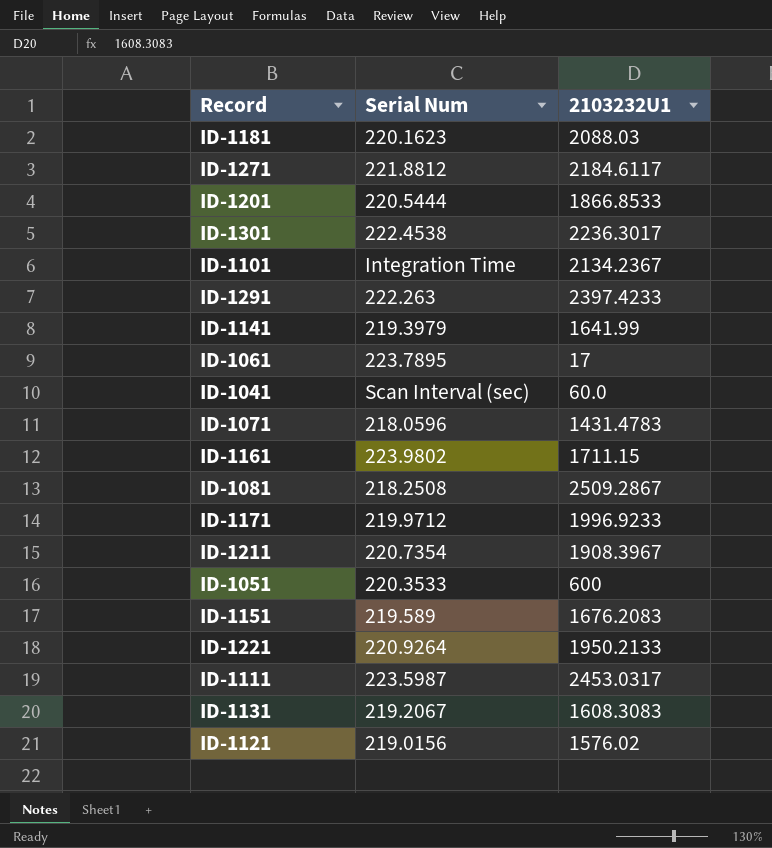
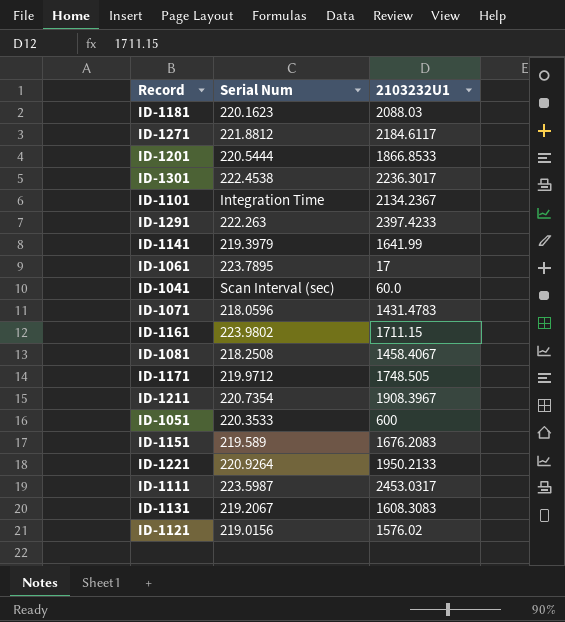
ID-1081 | 2103232U1: 2509.2867 -> 1458.4067
ID-1171 | 2103232U1: 1996.9233 -> 1748.505

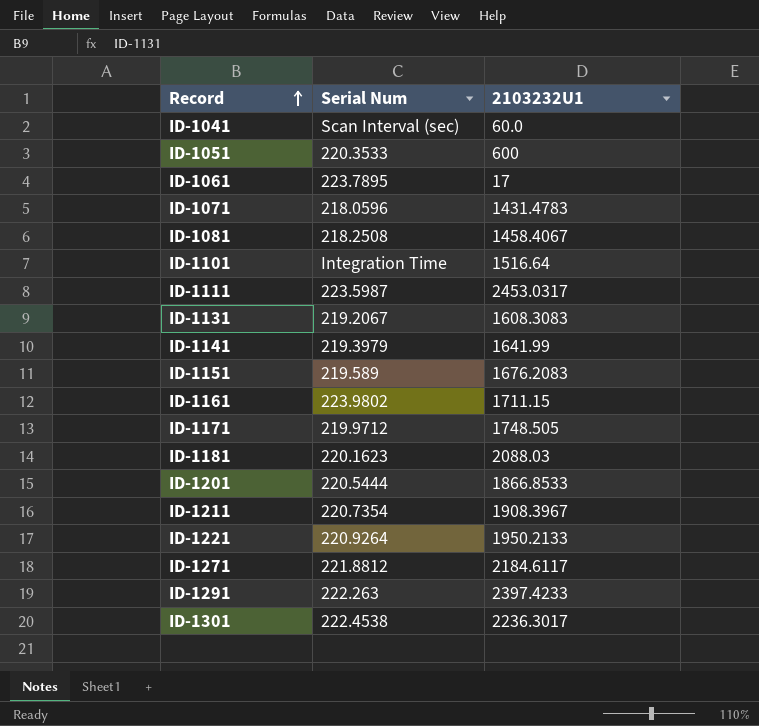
row order: none -> Record ascending
row ID-1121: 219.0156 | 1576.02 -> none
ID-1101 | 2103232U1: 2134.2367 -> 1516.64

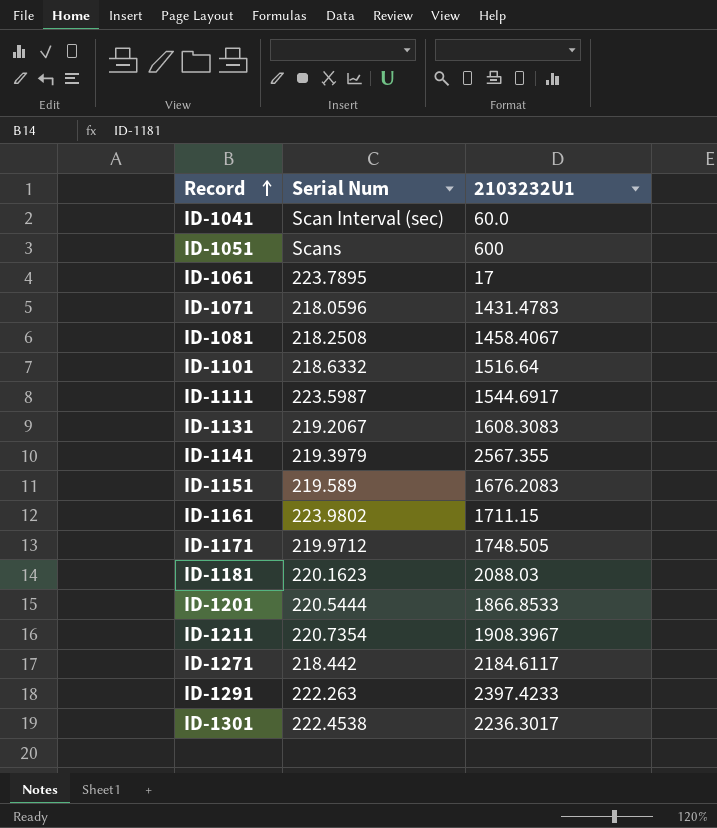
row ID-1221: 220.9264 | 1950.2133 -> none
ID-1051 | Serial Num: 220.3533 -> Scans
ID-1101 | Serial Num: Integration Time -> 218.6332
ID-1111 | 2103232U1: 2453.0317 -> 1544.6917
ID-1141 | 2103232U1: 1641.99 -> 2567.355
ID-1271 | Serial Num: 221.8812 -> 218.442

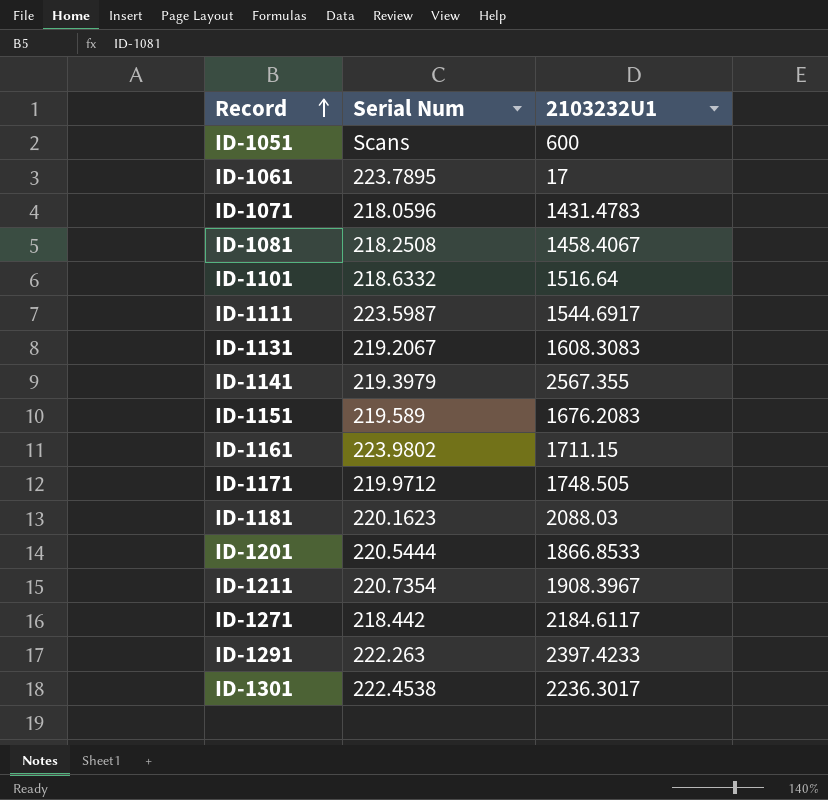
row ID-1041: Scan Interval (sec) | 60.0 -> none

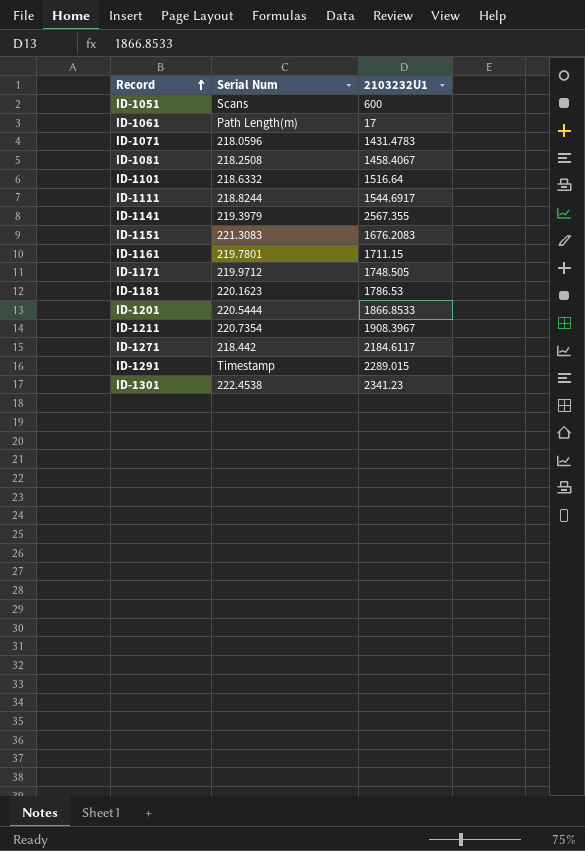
row ID-1131: 219.2067 | 1608.3083 -> none
ID-1061 | Serial Num: 223.7895 -> Path Length(m)
ID-1111 | Serial Num: 223.5987 -> 218.8244
ID-1151 | Serial Num: 219.589 -> 221.3083
ID-1161 | Serial Num: 223.9802 -> 219.7801
ID-1181 | 2103232U1: 2088.03 -> 1786.53
ID-1291 | Serial Num: 222.263 -> Timestamp
ID-1291 | 2103232U1: 2397.4233 -> 2289.015
ID-1301 | 2103232U1: 2236.3017 -> 2341.23

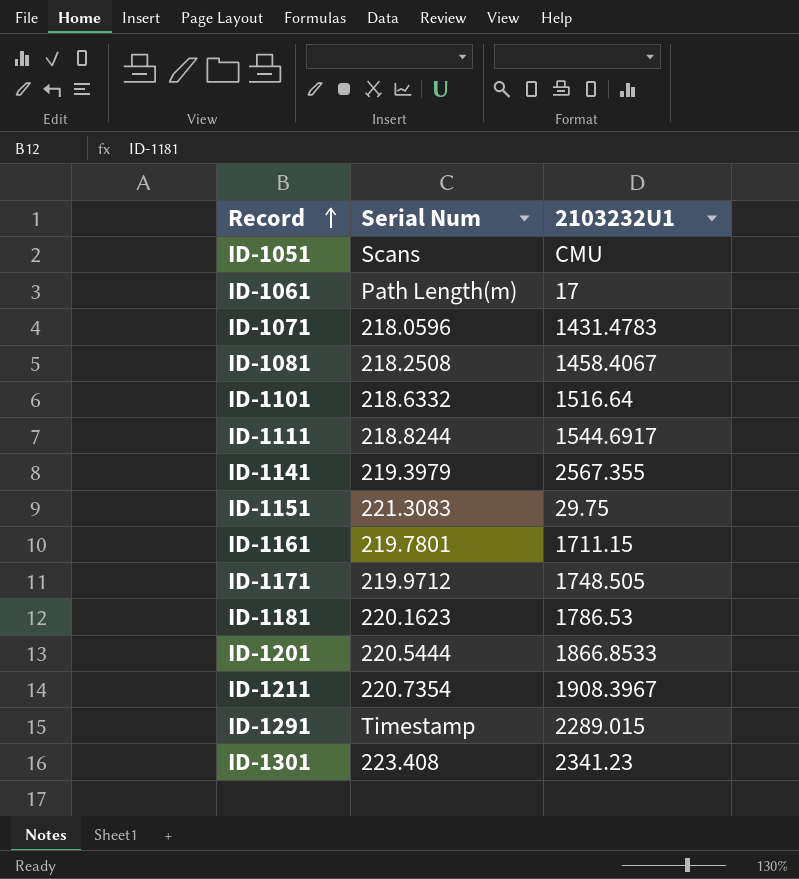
row ID-1271: 218.442 | 2184.6117 -> none
ID-1051 | 2103232U1: 600 -> CMU
ID-1151 | 2103232U1: 1676.2083 -> 29.75
ID-1301 | Serial Num: 222.4538 -> 223.408

